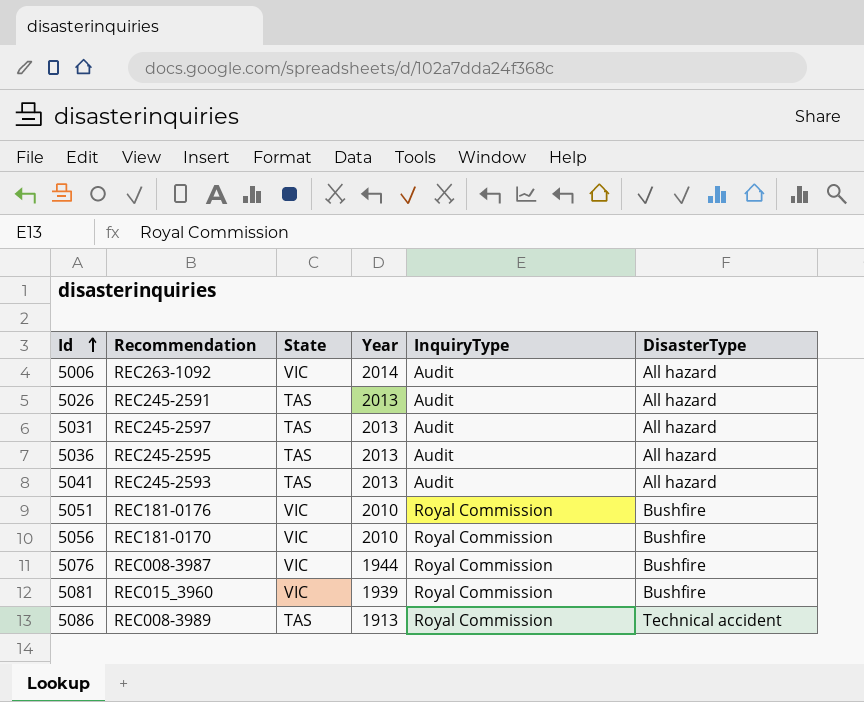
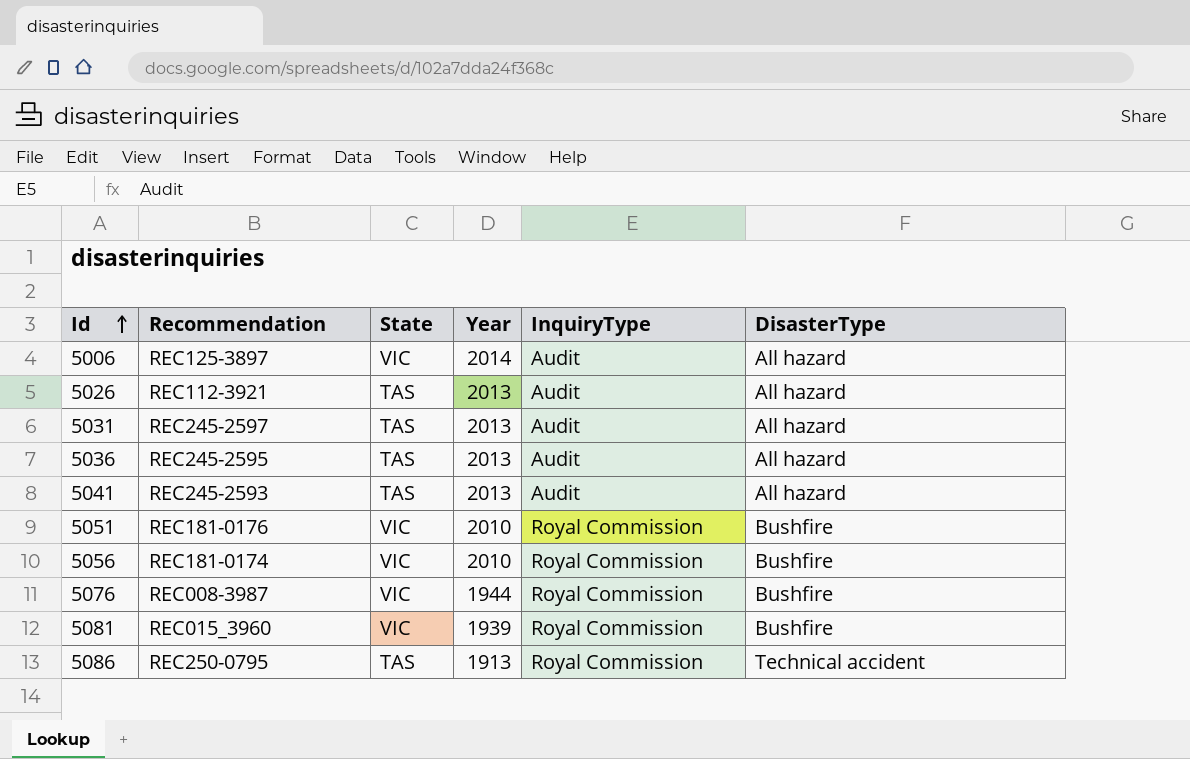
5006 | Recommendation: REC263-1092 -> REC125-3897
5026 | Recommendation: REC245-2591 -> REC112-3921
5056 | Recommendation: REC181-0170 -> REC181-0174
5086 | Recommendation: REC008-3989 -> REC250-0795

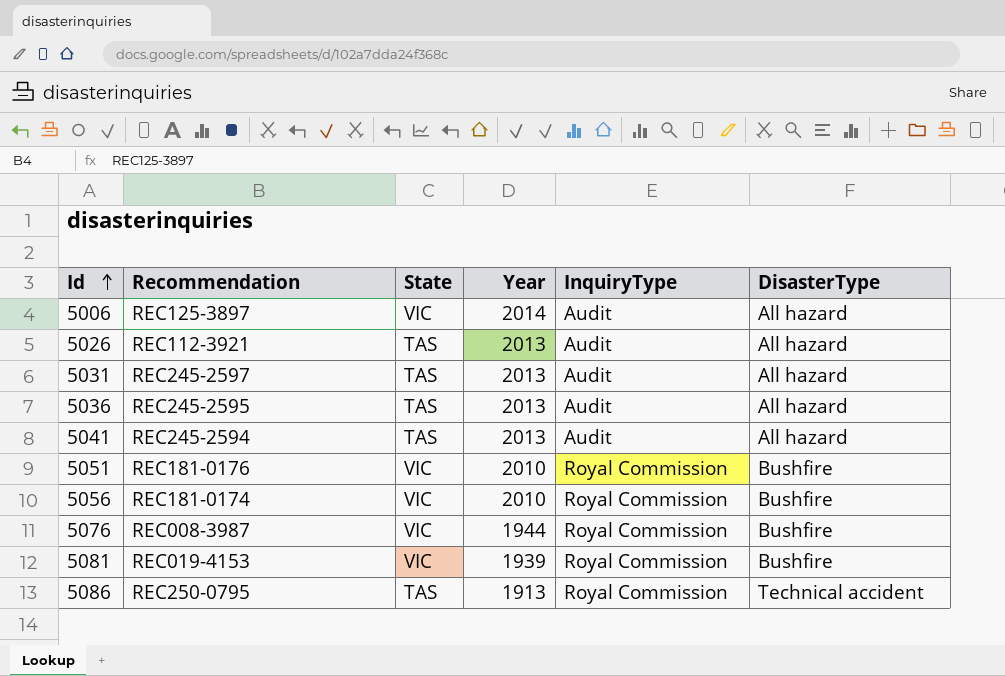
5041 | Recommendation: REC245-2593 -> REC245-2594
5081 | Recommendation: REC015_3960 -> REC019-4153

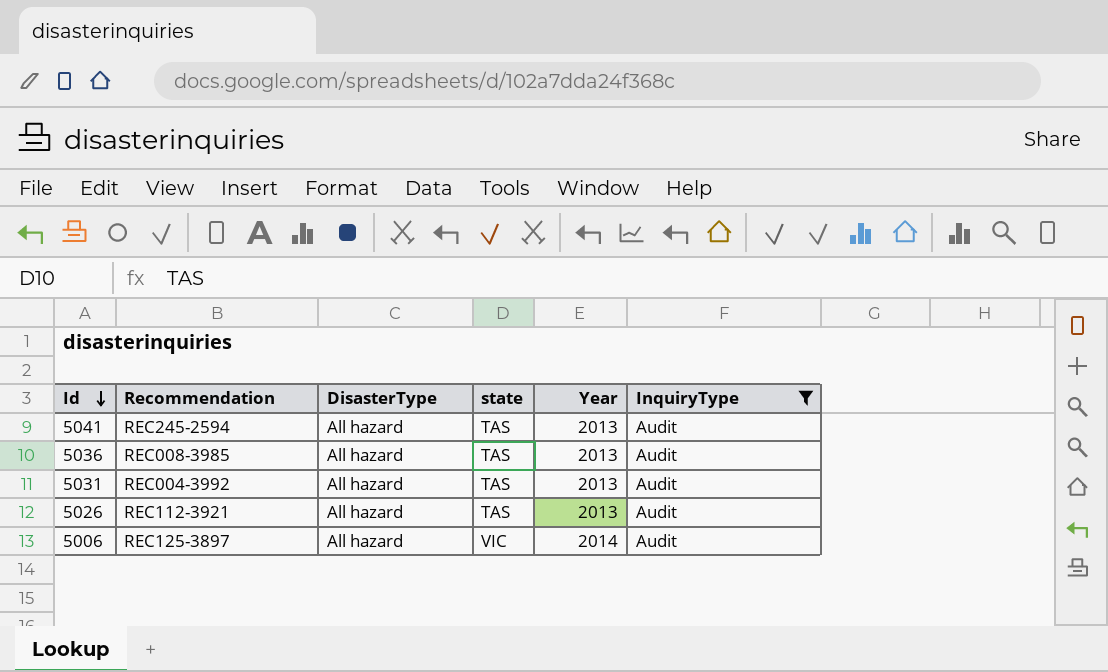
filter: none -> InquiryType = Audit
row order: Id ascending -> Id descending
column DisasterType | position: 6 -> 3
column name: State -> state
5036 | Recommendation: REC245-2595 -> REC008-3985
5031 | Recommendation: REC245-2597 -> REC004-3992

